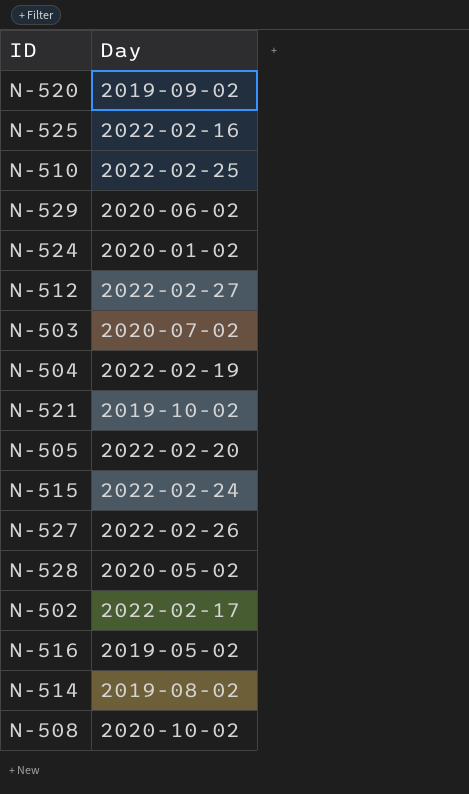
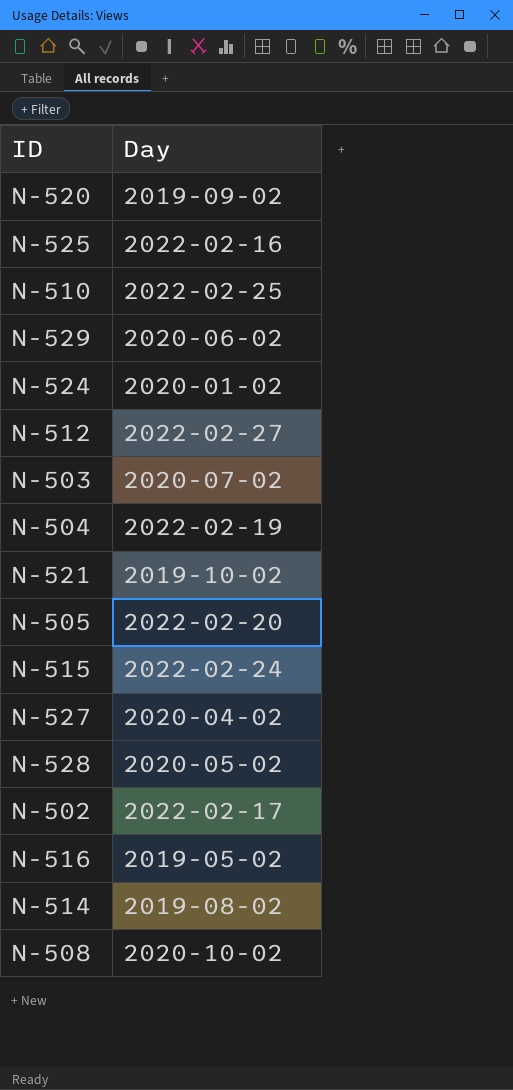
N-527 | Day: 2022-02-26 -> 2020-04-02

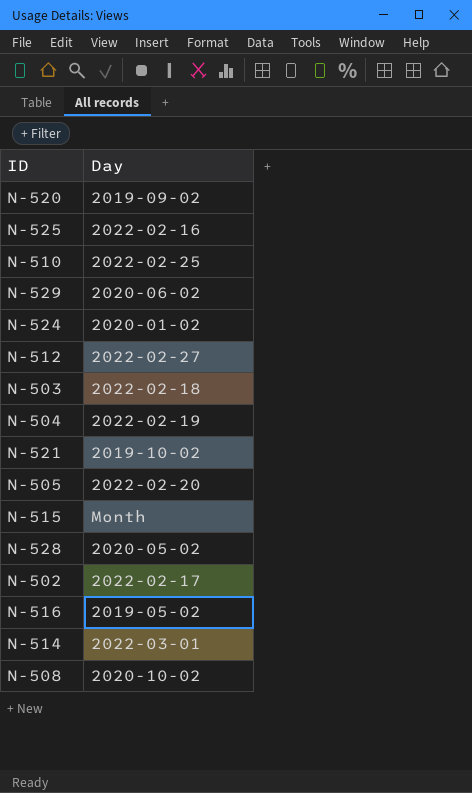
row N-527: 2020-04-02 -> none
N-503 | Day: 2020-07-02 -> 2022-02-18
N-515 | Day: 2022-02-24 -> Month
N-514 | Day: 2019-08-02 -> 2022-03-01

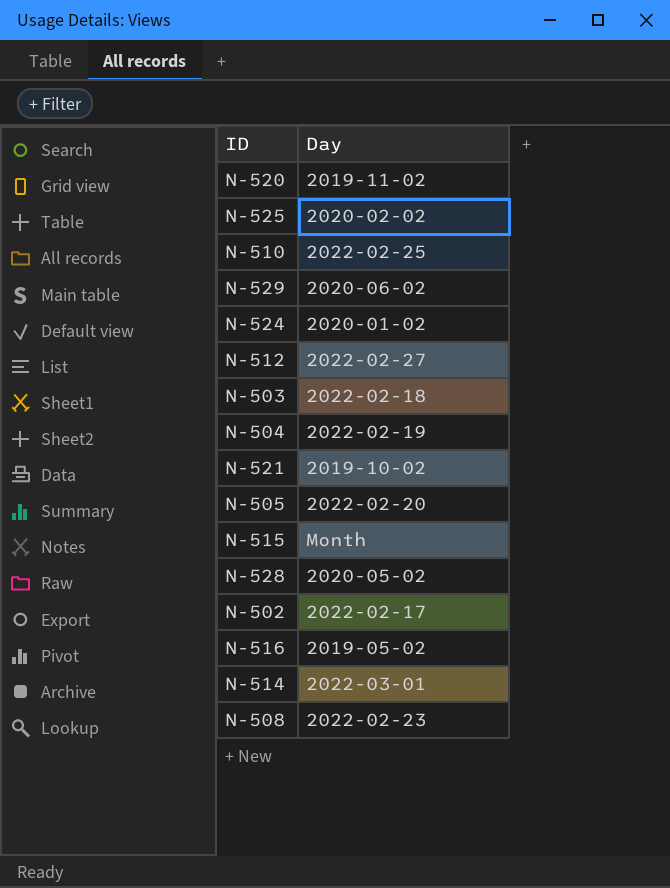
N-520 | Day: 2019-09-02 -> 2019-11-02
N-525 | Day: 2022-02-16 -> 2020-02-02
N-508 | Day: 2020-10-02 -> 2022-02-23

